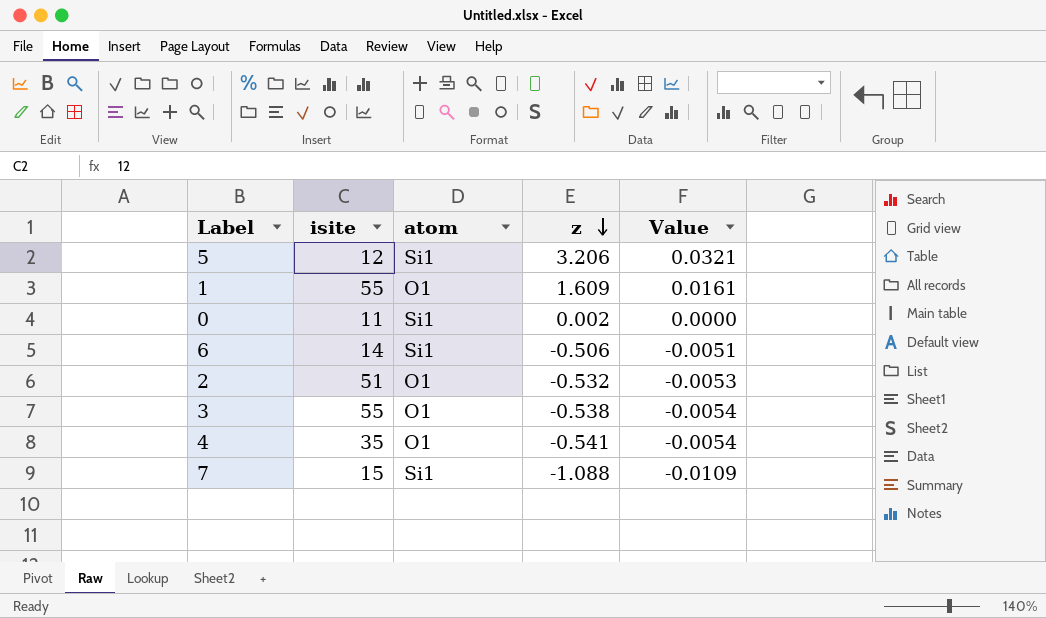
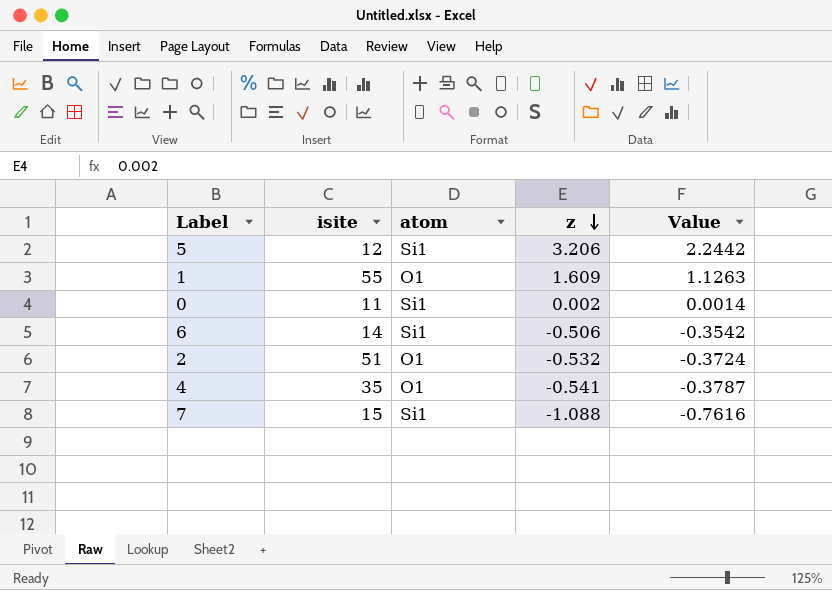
column Value | formula: [z] * 0.01 -> [z] * 0.7
row 3: 55 | O1 | -0.538 | -0.0054 -> none

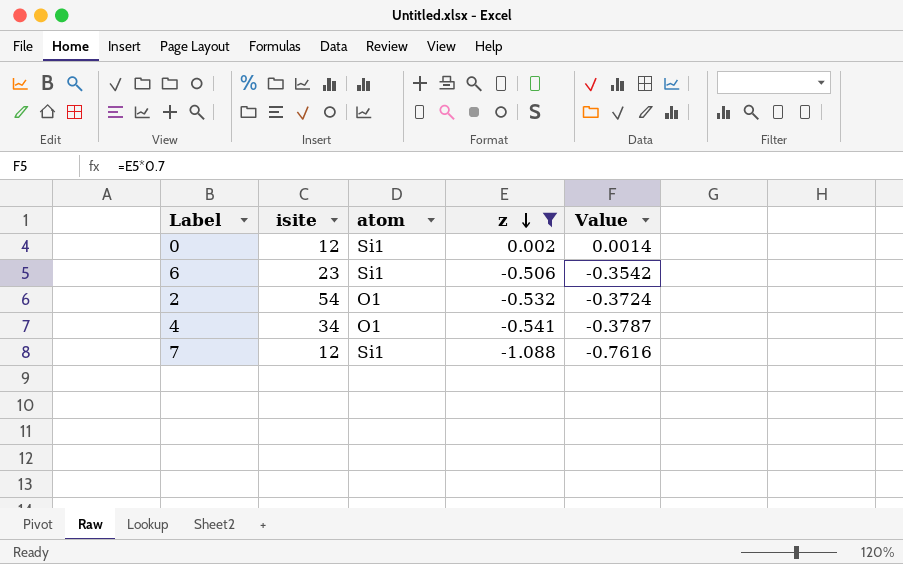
filter: none -> z <= 0.002
0 | isite: 11 -> 12
6 | isite: 14 -> 23
2 | isite: 51 -> 54
4 | isite: 35 -> 34
7 | isite: 15 -> 12

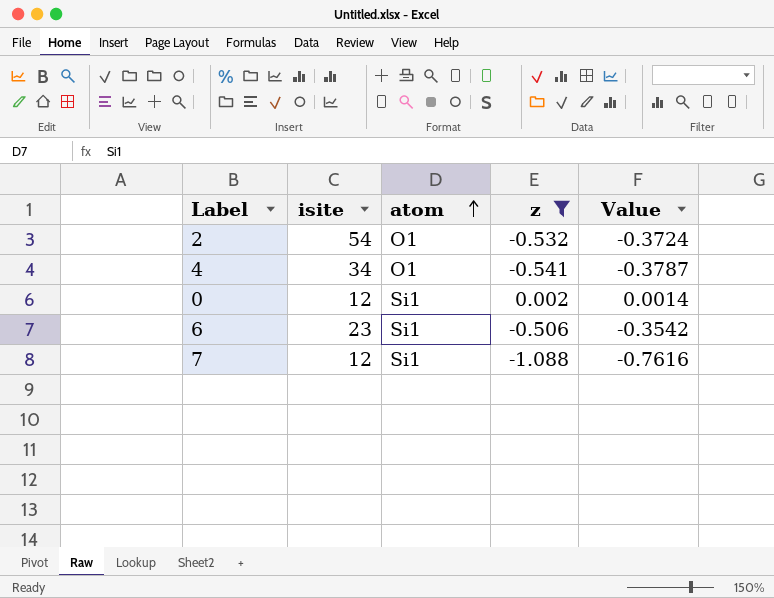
row order: z descending -> atom ascending

